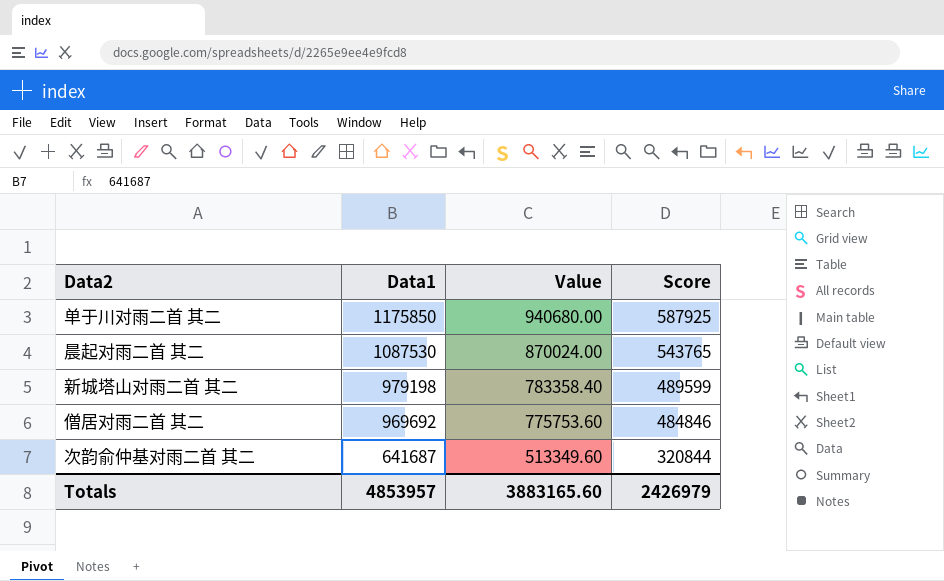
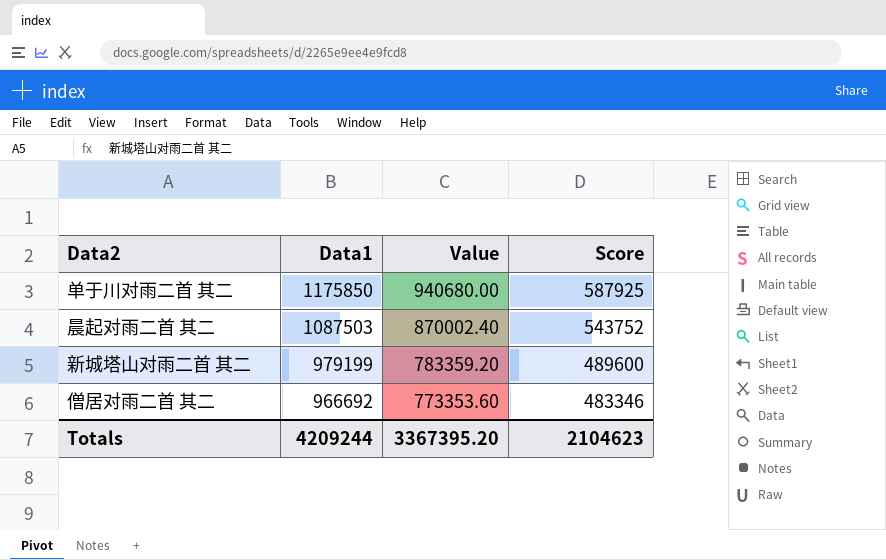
row 次韵俞仲基对雨二首 其二: 641687 | 513349.60 | 320844 -> none
晨起对雨二首 其二 | Data1: 1087530 -> 1087503
晨起对雨二首 其二 | Value: 870024.00 -> 870002.40
晨起对雨二首 其二 | Score: 543765 -> 543752
新城塔山对雨二首 其二 | Data1: 979198 -> 979199
新城塔山对雨二首 其二 | Value: 783358.40 -> 783359.20
新城塔山对雨二首 其二 | Score: 489599 -> 489600
僧居对雨二首 其二 | Data1: 969692 -> 966692
僧居对雨二首 其二 | Value: 775753.60 -> 773353.60
僧居对雨二首 其二 | Score: 484846 -> 483346
Totals | Data1: 4853957 -> 4209244
Totals | Value: 3883165.60 -> 3367395.20
Totals | Score: 2426979 -> 2104623

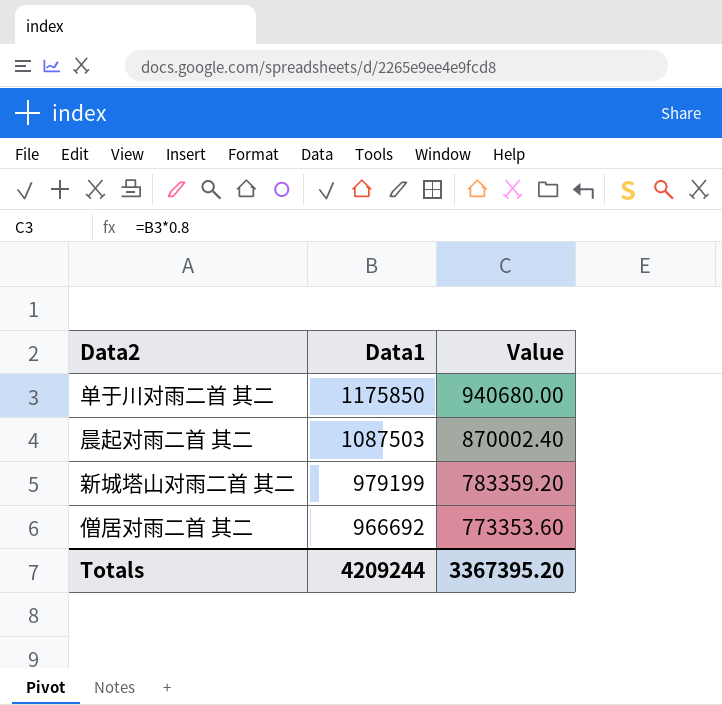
column Score | formula: [Data1] * 0.5 -> none

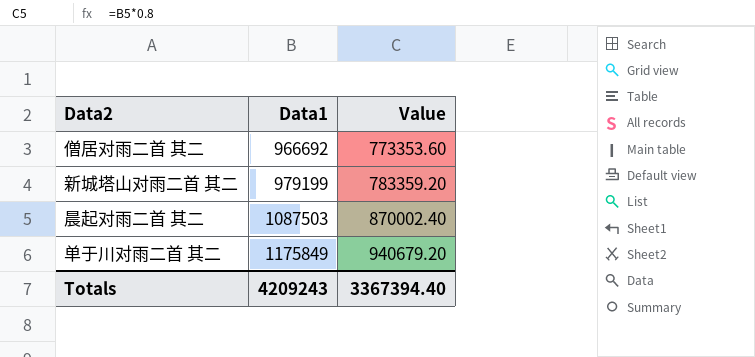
row order: Data1 descending -> Data1 ascending
单于川对雨二首 其二 | Data1: 1175850 -> 1175849
单于川对雨二首 其二 | Value: 940680.00 -> 940679.20
Totals | Data1: 4209244 -> 4209243
Totals | Value: 3367395.20 -> 3367394.40

